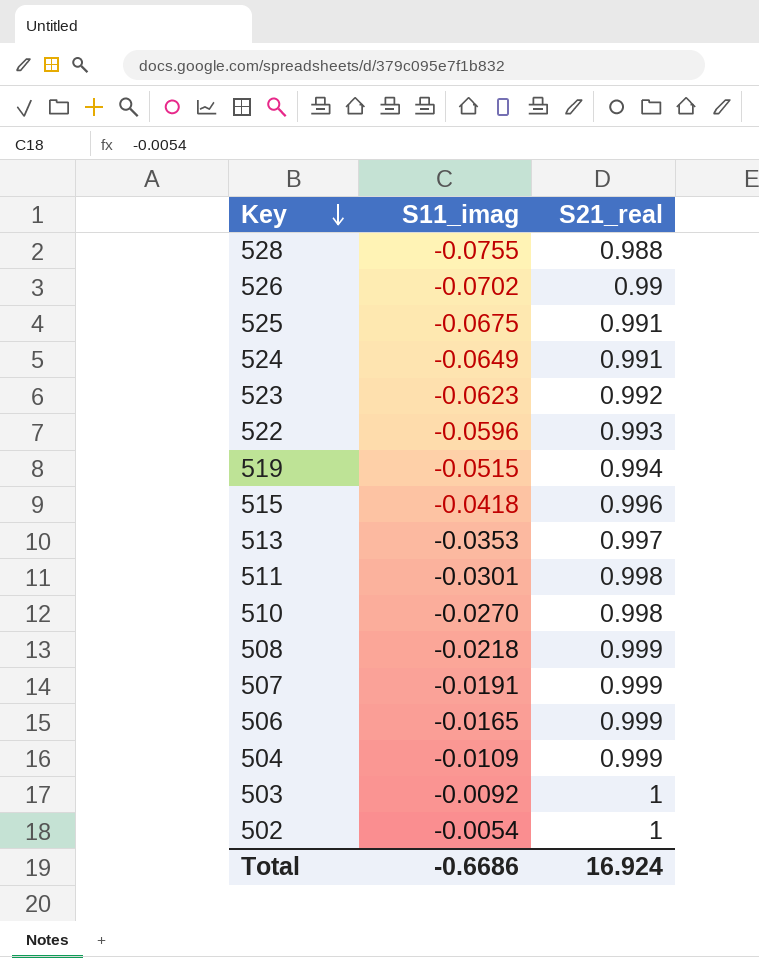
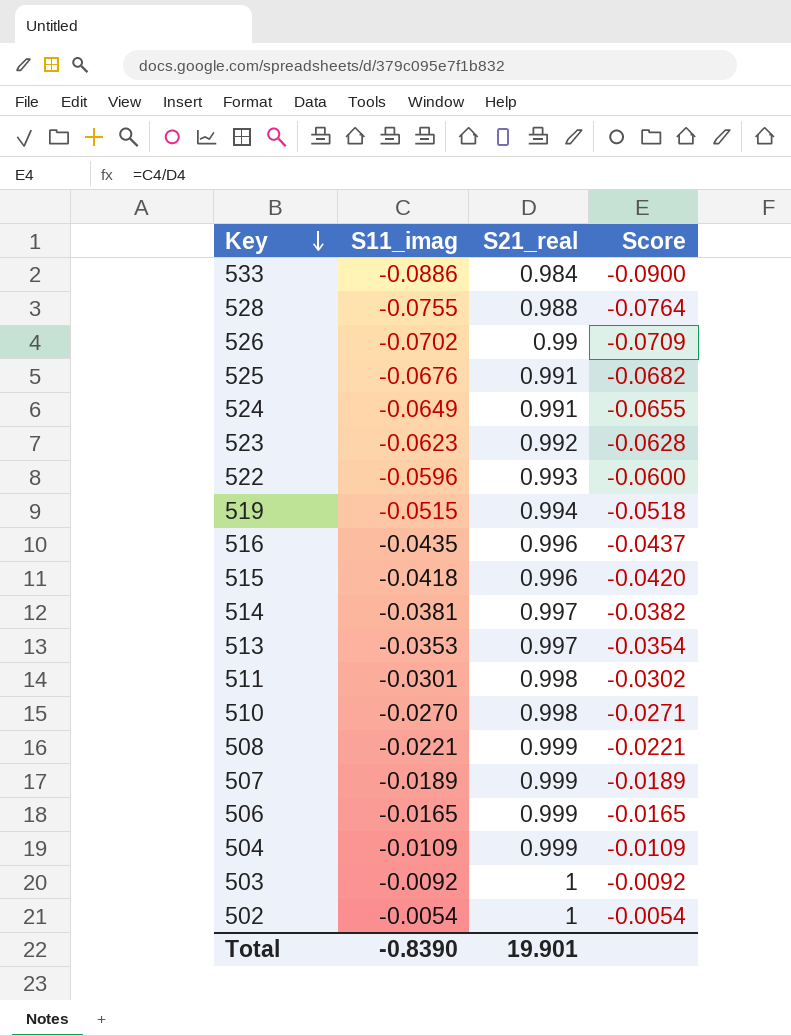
column Score | formula: none -> [S11_imag] / [S21_real]
row 533: none -> -0.0886 | 0.984 | -0.0900
525 | S11_imag: -0.0675 -> -0.0676
row 516: none -> -0.0435 | 0.996 | -0.0437
row 514: none -> -0.0381 | 0.997 | -0.0382
508 | S11_imag: -0.0218 -> -0.0221
507 | S11_imag: -0.0191 -> -0.0189
Total | S11_imag: -0.6686 -> -0.8390
Total | S21_real: 16.924 -> 19.901

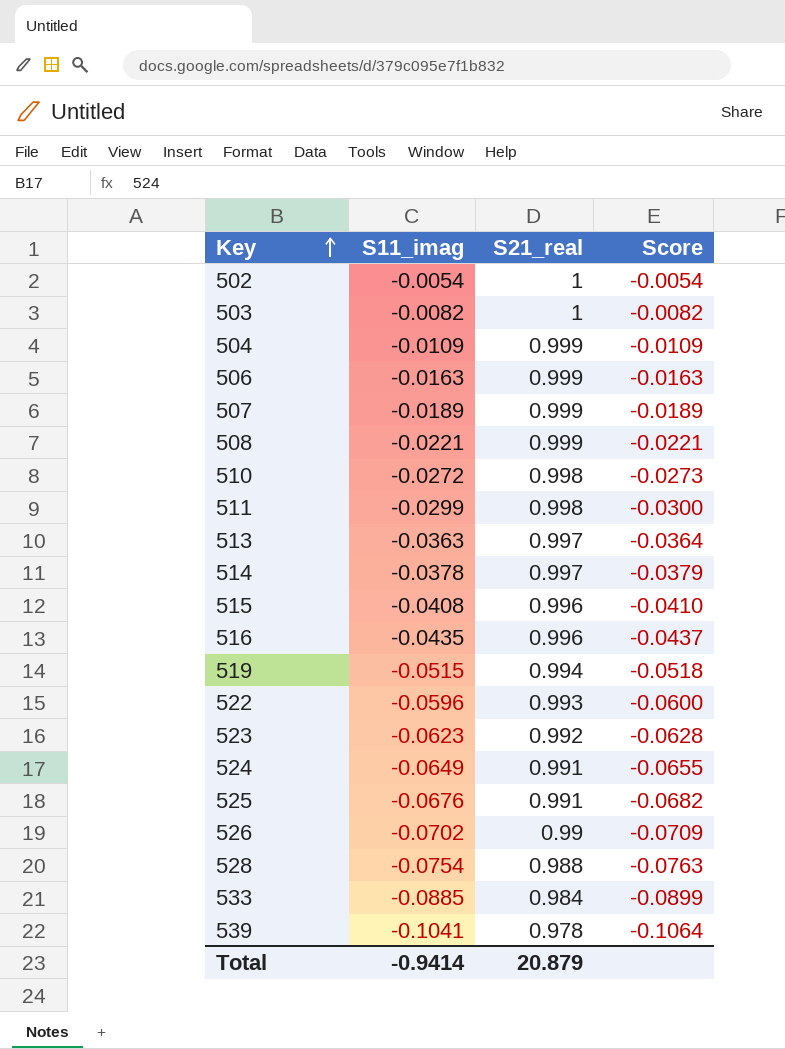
row order: Key descending -> Key ascending
503 | S11_imag: -0.0092 -> -0.0082
503 | Score: -0.0092 -> -0.0082
506 | S11_imag: -0.0165 -> -0.0163
506 | Score: -0.0165 -> -0.0163
510 | S11_imag: -0.0270 -> -0.0272
510 | Score: -0.0271 -> -0.0273
511 | S11_imag: -0.0301 -> -0.0299
511 | Score: -0.0302 -> -0.0300
513 | S11_imag: -0.0353 -> -0.0363
513 | Score: -0.0354 -> -0.0364
514 | S11_imag: -0.0381 -> -0.0378
514 | Score: -0.0382 -> -0.0379
515 | S11_imag: -0.0418 -> -0.0408
515 | Score: -0.0420 -> -0.0410
528 | S11_imag: -0.0755 -> -0.0754
528 | Score: -0.0764 -> -0.0763
533 | S11_imag: -0.0886 -> -0.0885
533 | Score: -0.0900 -> -0.0899
row 539: none -> -0.1041 | 0.978 | -0.1064
Total | S11_imag: -0.8390 -> -0.9414
Total | S21_real: 19.901 -> 20.879

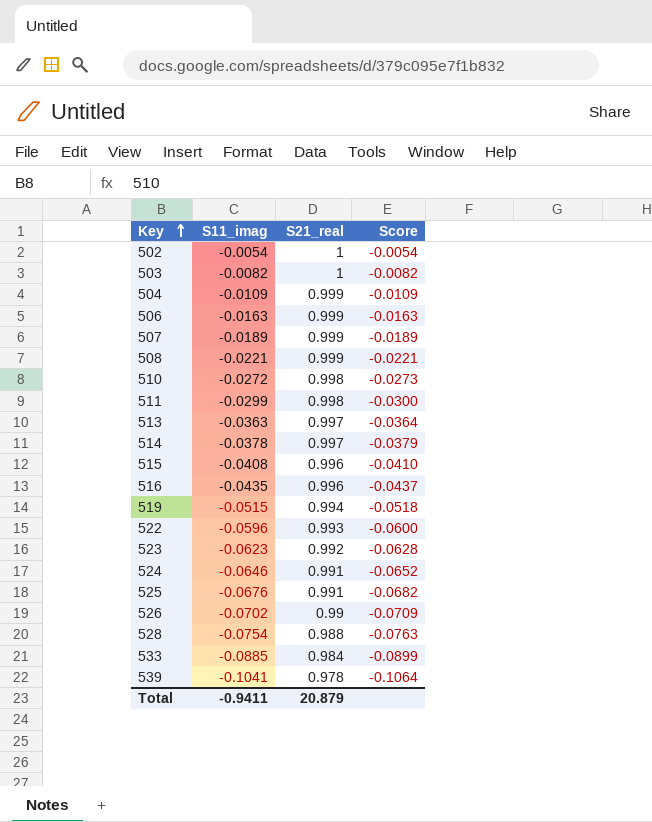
524 | S11_imag: -0.0649 -> -0.0646
524 | Score: -0.0655 -> -0.0652
Total | S11_imag: -0.9414 -> -0.9411

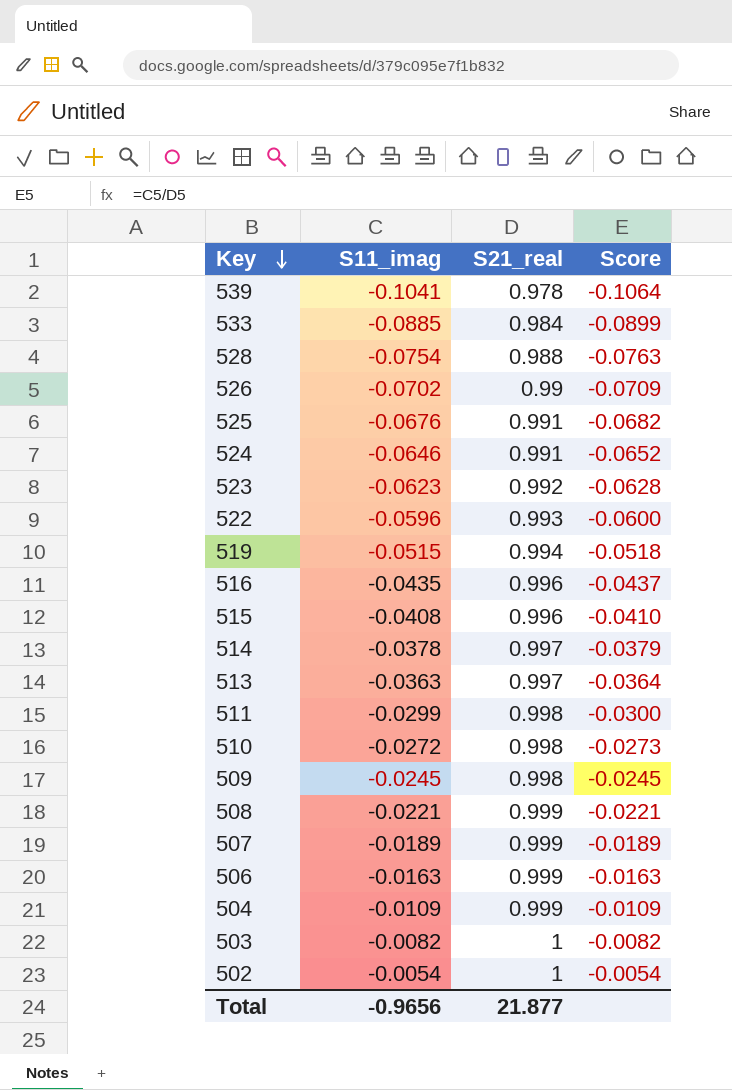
row order: Key ascending -> Key descending
row 509: none -> -0.0245 | 0.998 | -0.0245
Total | S11_imag: -0.9411 -> -0.9656
Total | S21_real: 20.879 -> 21.877

